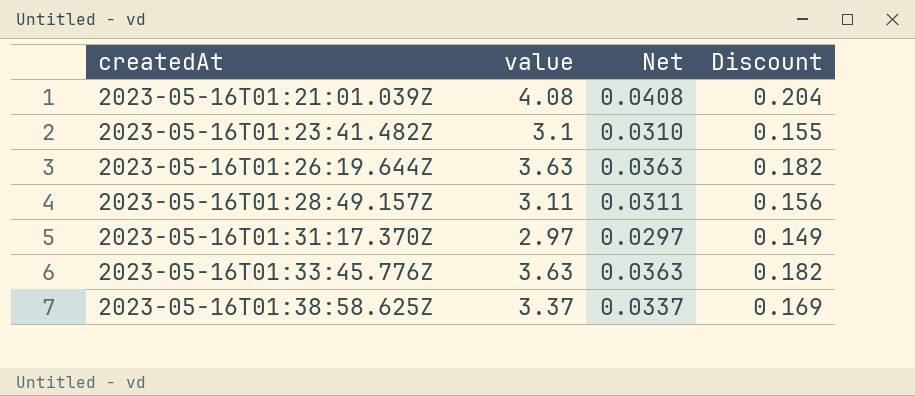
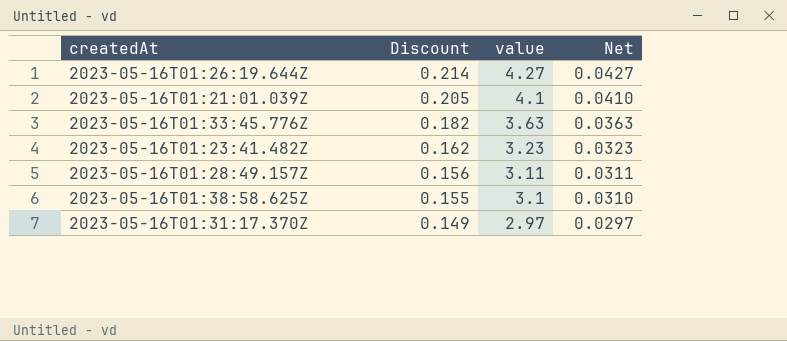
row order: createdAt ascending -> Discount descending
column Discount | position: 4 -> 2
2023-05-16T01:26:19.644Z | Discount: 0.182 -> 0.214
2023-05-16T01:26:19.644Z | value: 3.63 -> 4.27
2023-05-16T01:26:19.644Z | Net: 0.0363 -> 0.0427
2023-05-16T01:21:01.039Z | Discount: 0.204 -> 0.205
2023-05-16T01:21:01.039Z | value: 4.08 -> 4.1
2023-05-16T01:21:01.039Z | Net: 0.0408 -> 0.0410
2023-05-16T01:23:41.482Z | Discount: 0.155 -> 0.162
2023-05-16T01:23:41.482Z | value: 3.1 -> 3.23
2023-05-16T01:23:41.482Z | Net: 0.0310 -> 0.0323
2023-05-16T01:38:58.625Z | Discount: 0.169 -> 0.155
2023-05-16T01:38:58.625Z | value: 3.37 -> 3.1
2023-05-16T01:38:58.625Z | Net: 0.0337 -> 0.0310

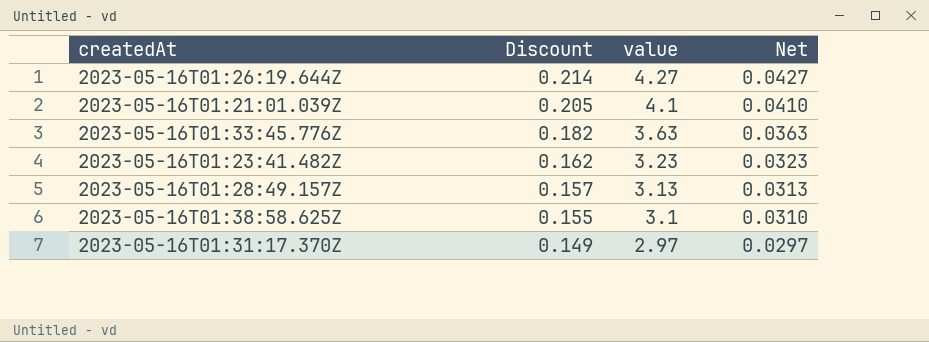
2023-05-16T01:28:49.157Z | Discount: 0.156 -> 0.157
2023-05-16T01:28:49.157Z | value: 3.11 -> 3.13
2023-05-16T01:28:49.157Z | Net: 0.0311 -> 0.0313

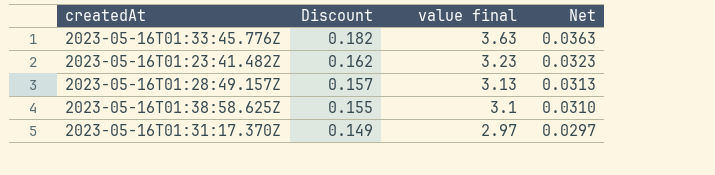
column name: value -> value final
row 2023-05-16T01:26:19.644Z: 0.214 | 4.27 | 0.0427 -> none
row 2023-05-16T01:21:01.039Z: 0.205 | 4.1 | 0.0410 -> none

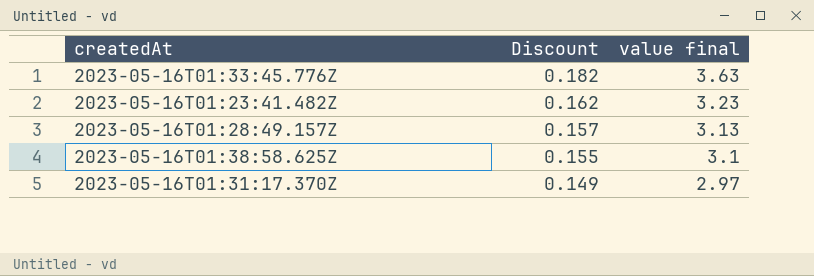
column Net | formula: [value final] * 0.01 -> none

